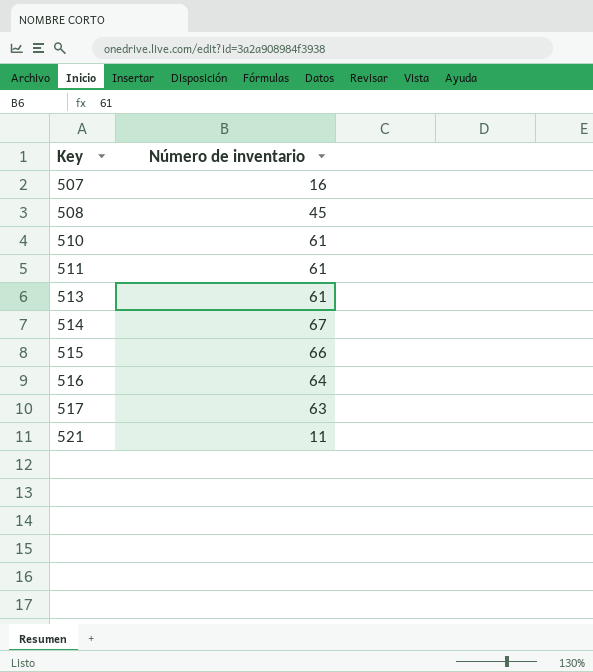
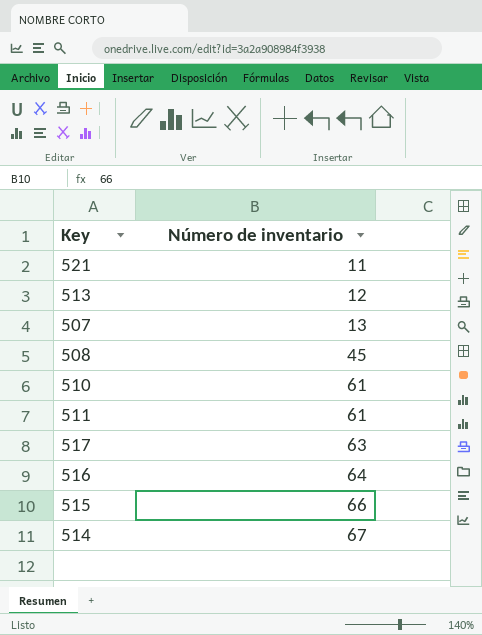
row order: Key ascending -> Número de inventario ascending
513 | Número de inventario: 61 -> 12
507 | Número de inventario: 16 -> 13

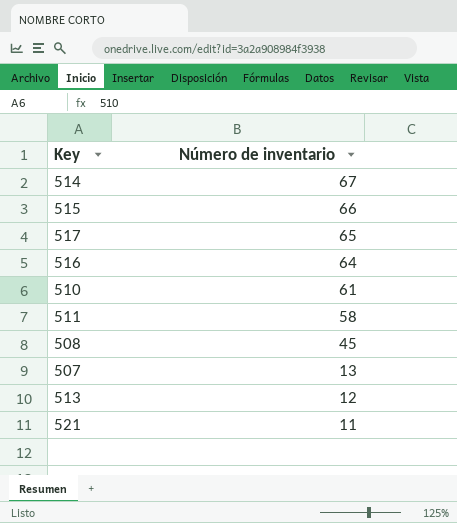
row order: Número de inventario ascending -> Número de inventario descending
517 | Número de inventario: 63 -> 65
511 | Número de inventario: 61 -> 58

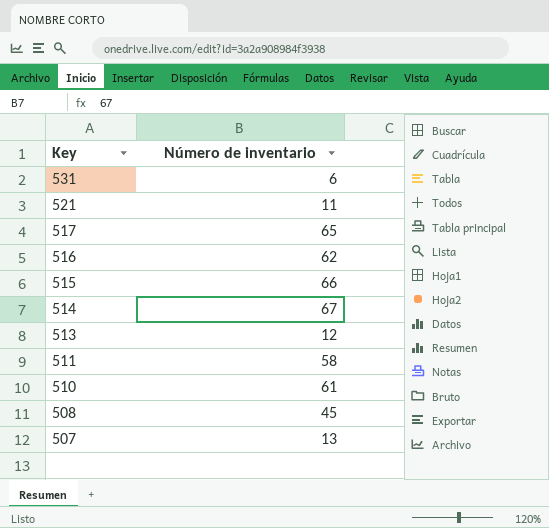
row order: Número de inventario descending -> Key descending
row 531: none -> 6
516 | Número de inventario: 64 -> 62

